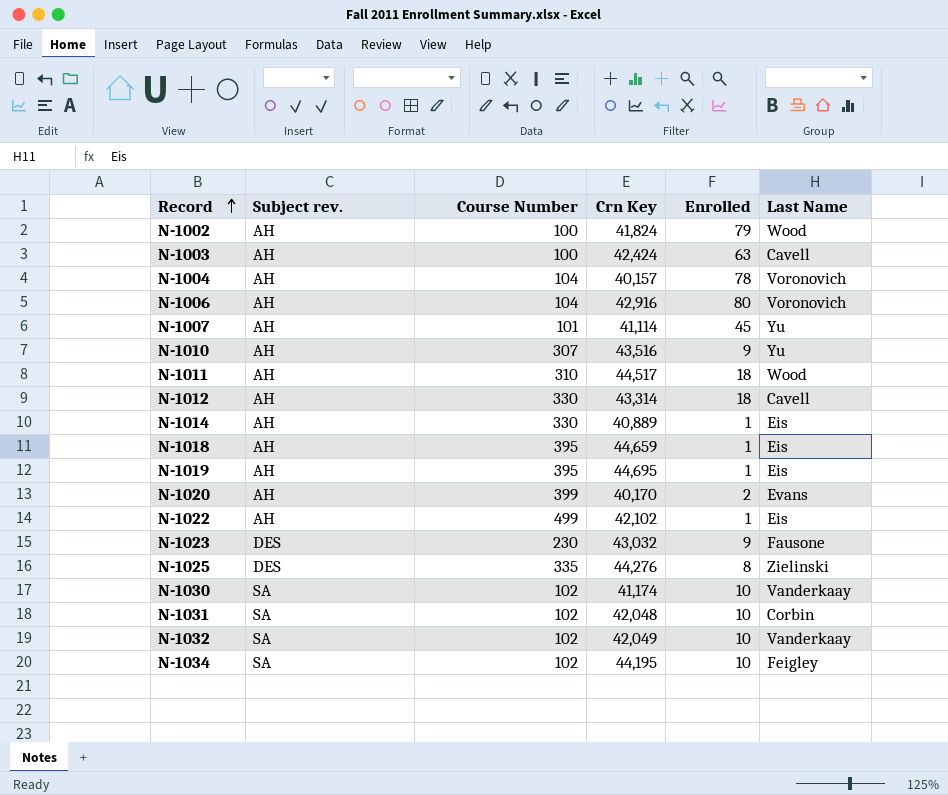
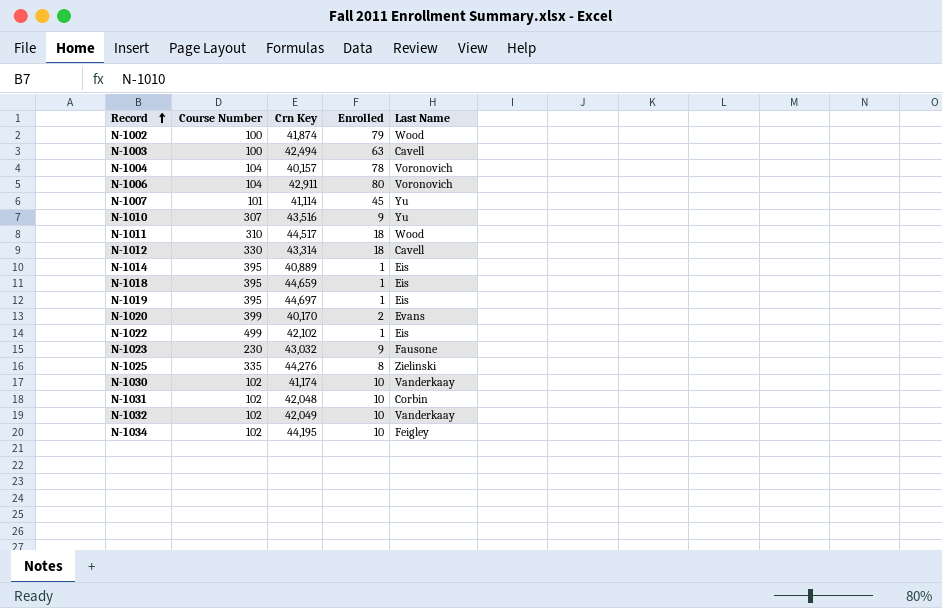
column Subject rev. | position: 2 -> none
N-1002 | Crn Key: 41,824 -> 41,874
N-1003 | Crn Key: 42,424 -> 42,494
N-1006 | Crn Key: 42,916 -> 42,911
N-1014 | Course Number: 330 -> 395
N-1019 | Crn Key: 44,695 -> 44,697

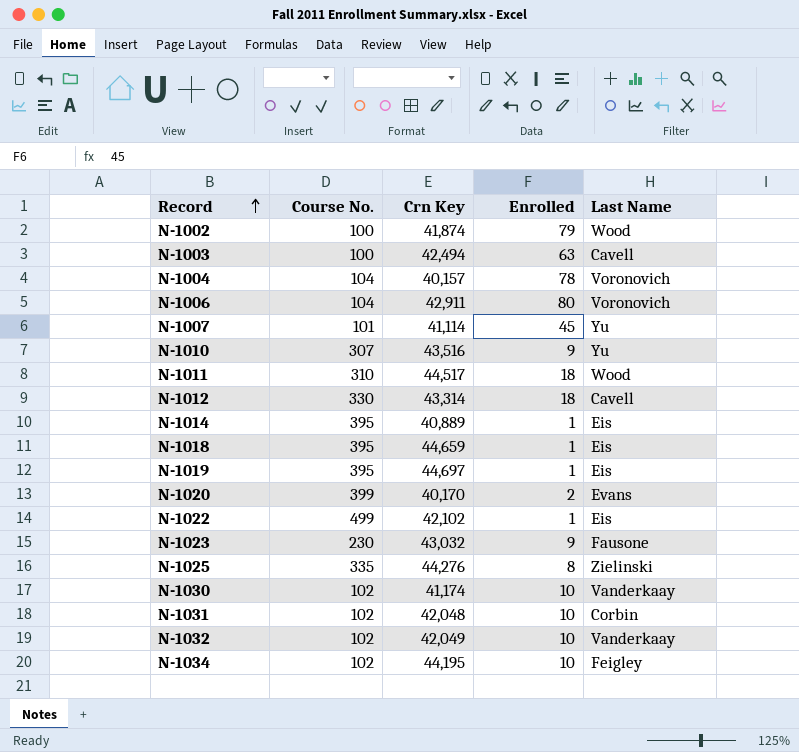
column name: Course Number -> Course No.

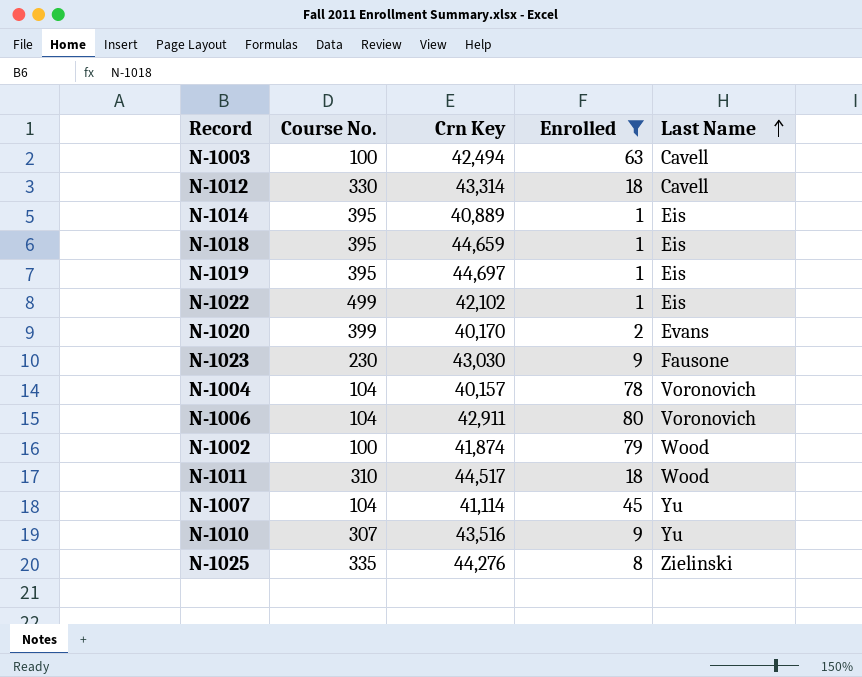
filter: none -> Enrolled != 10
row order: Record ascending -> Last Name ascending
N-1023 | Crn Key: 43,032 -> 43,030
N-1007 | Course No.: 101 -> 104

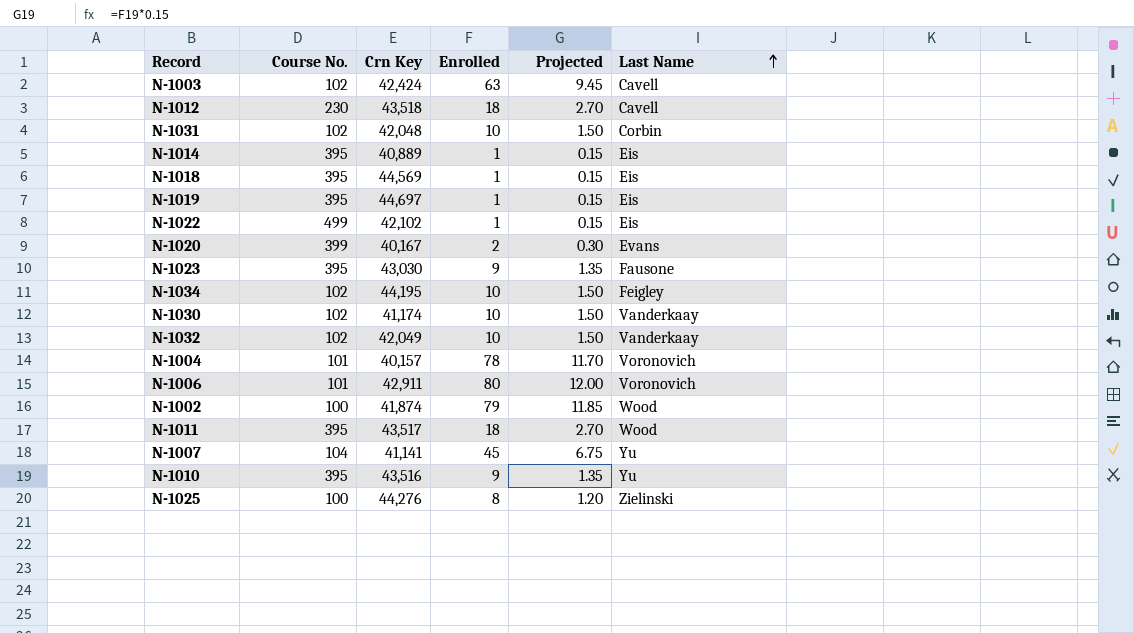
filter: Enrolled != 10 -> none
column Projected | formula: none -> [Enrolled] * 0.15
N-1003 | Course No.: 100 -> 102
N-1003 | Crn Key: 42,494 -> 42,424
N-1012 | Course No.: 330 -> 230
N-1012 | Crn Key: 43,314 -> 43,518
N-1018 | Crn Key: 44,659 -> 44,569
N-1020 | Crn Key: 40,170 -> 40,167
N-1023 | Course No.: 230 -> 395
N-1004 | Course No.: 104 -> 101
N-1006 | Course No.: 104 -> 101
N-1011 | Course No.: 310 -> 395
N-1011 | Crn Key: 44,517 -> 43,517
N-1007 | Crn Key: 41,114 -> 41,141
N-1010 | Course No.: 307 -> 395
N-1025 | Course No.: 335 -> 100

